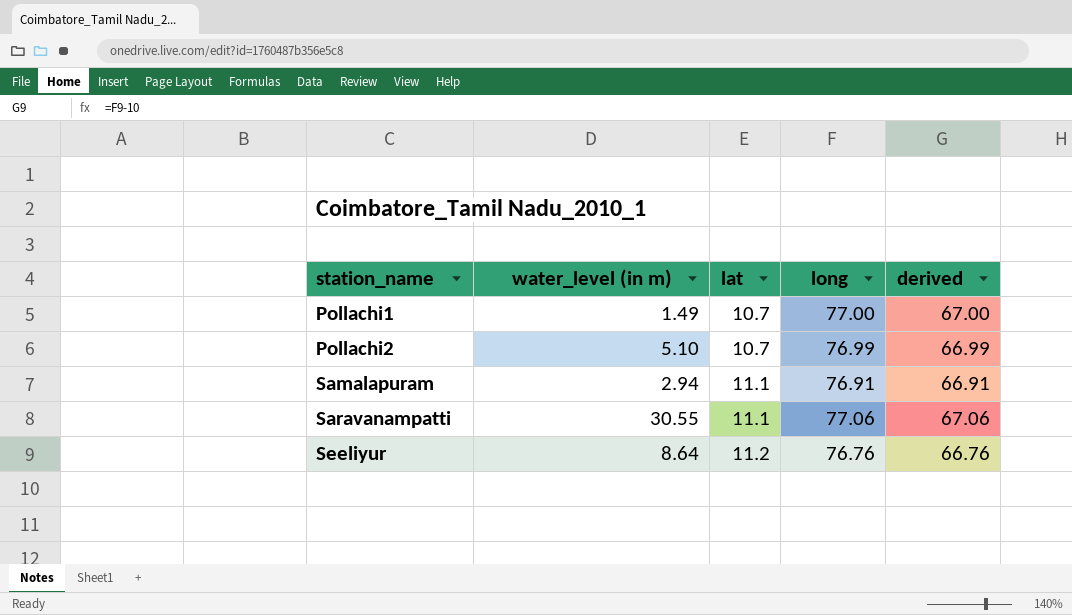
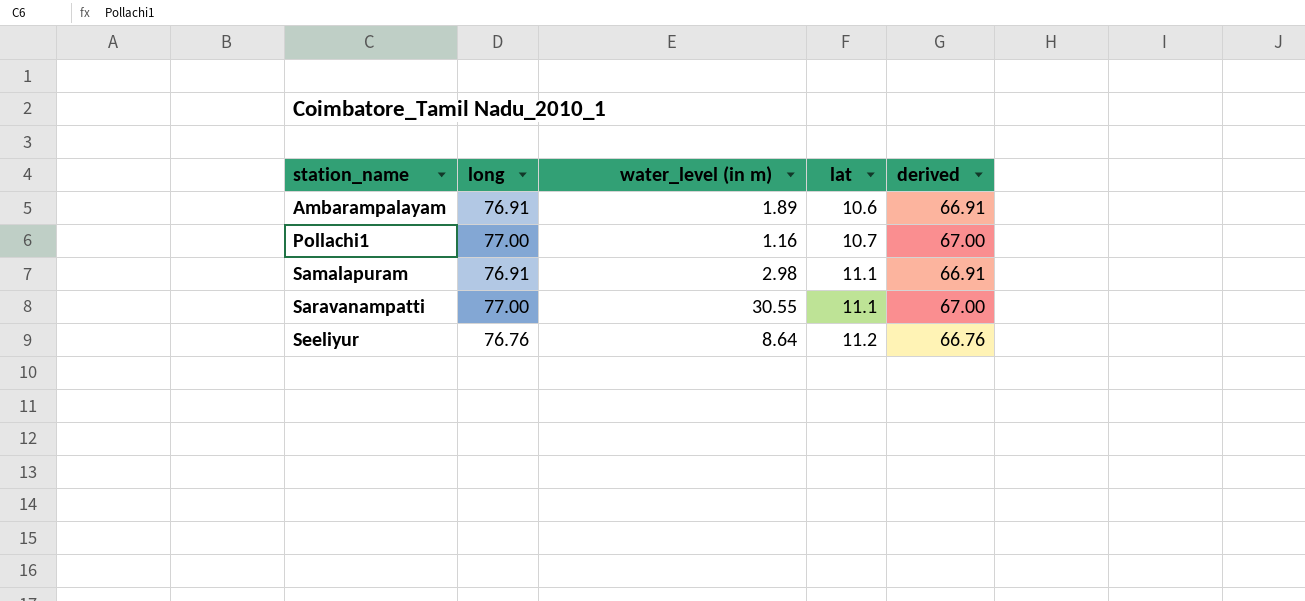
column long | position: 4 -> 2
row Pollachi2: 5.10 | 10.7 | 76.99 | 66.99 -> none
row Ambarampalayam: none -> 76.91 | 1.89 | 10.6 | 66.91
Pollachi1 | water_level (in m): 1.49 -> 1.16
Samalapuram | water_level (in m): 2.94 -> 2.98
Saravanampatti | long: 77.06 -> 77.00
Saravanampatti | derived: 67.06 -> 67.00

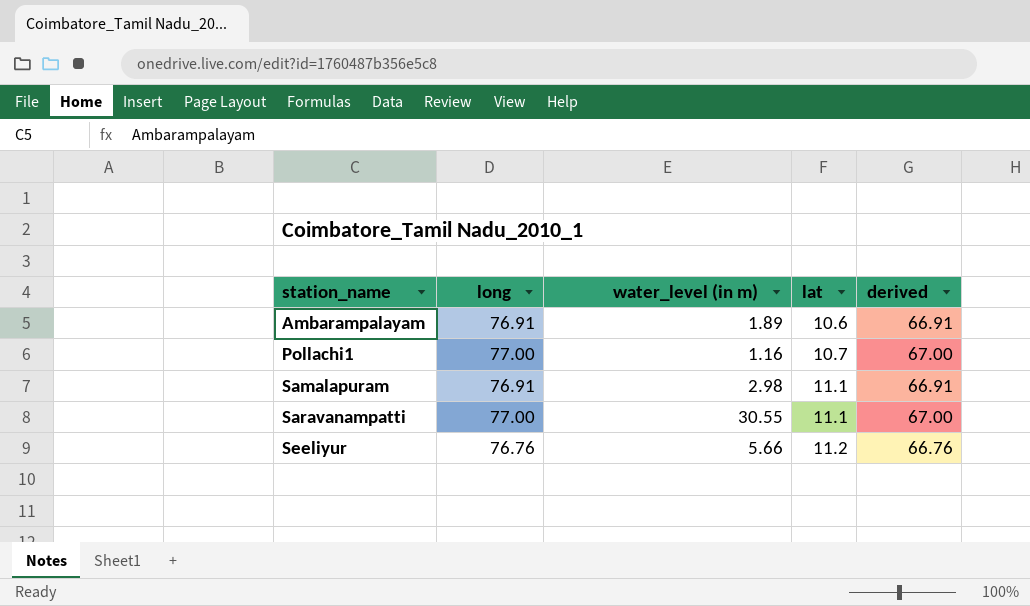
Seeliyur | water_level (in m): 8.64 -> 5.66

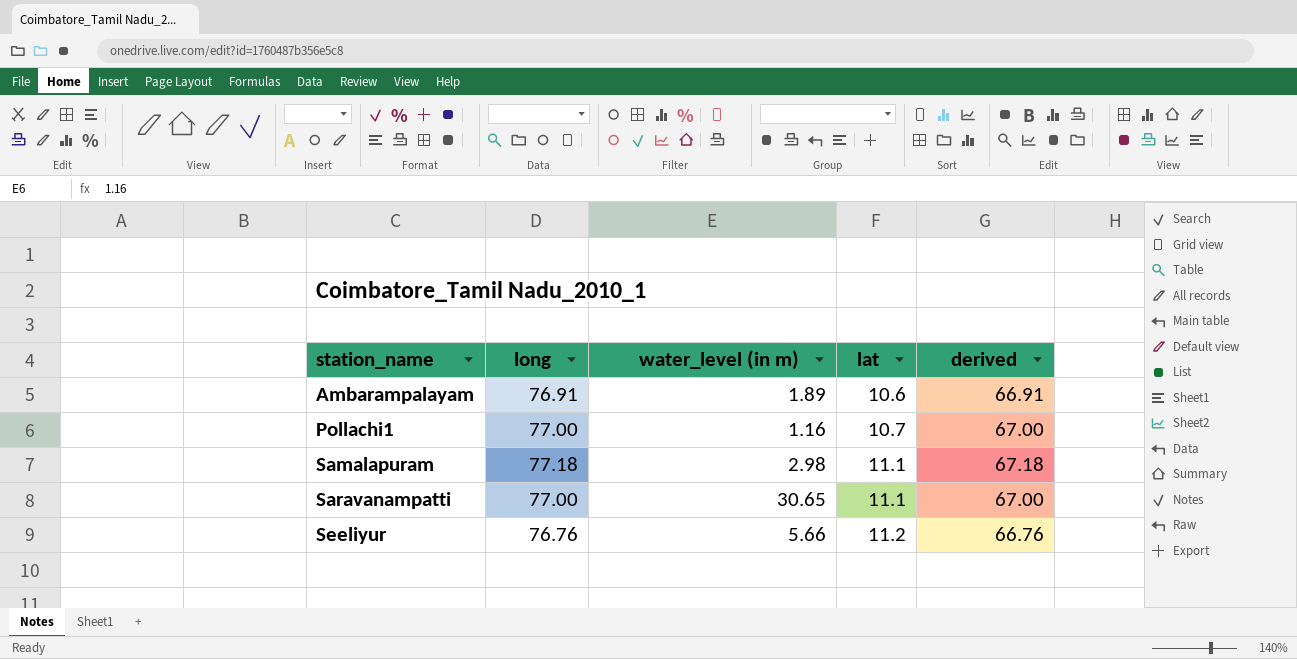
Samalapuram | long: 76.91 -> 77.18
Samalapuram | derived: 66.91 -> 67.18
Saravanampatti | water_level (in m): 30.55 -> 30.65

